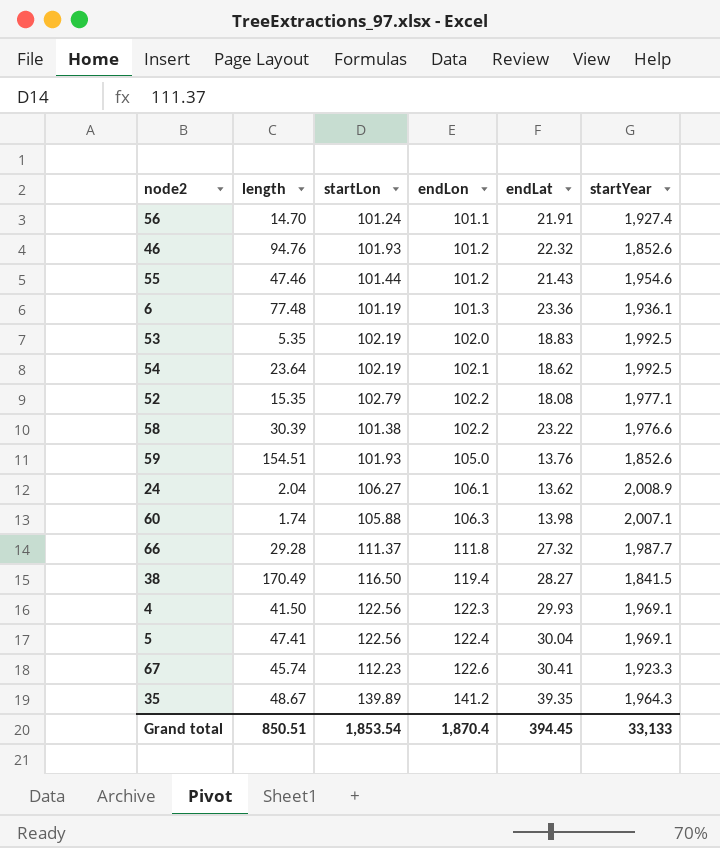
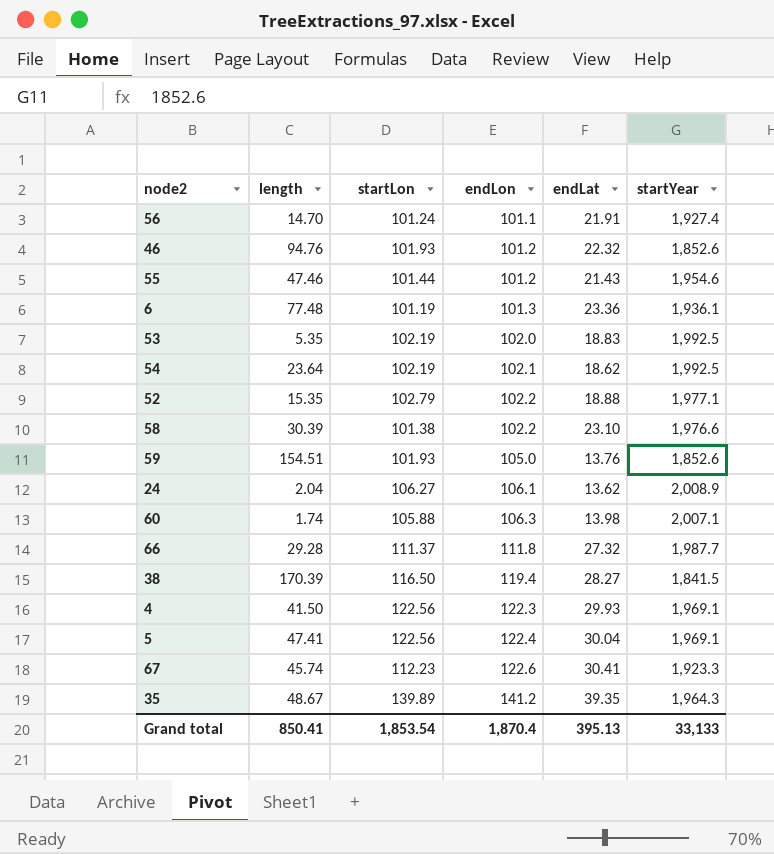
52 | endLat: 18.08 -> 18.88
58 | endLat: 23.22 -> 23.10
38 | length: 170.49 -> 170.39
Grand total | length: 850.51 -> 850.41
Grand total | endLat: 394.45 -> 395.13

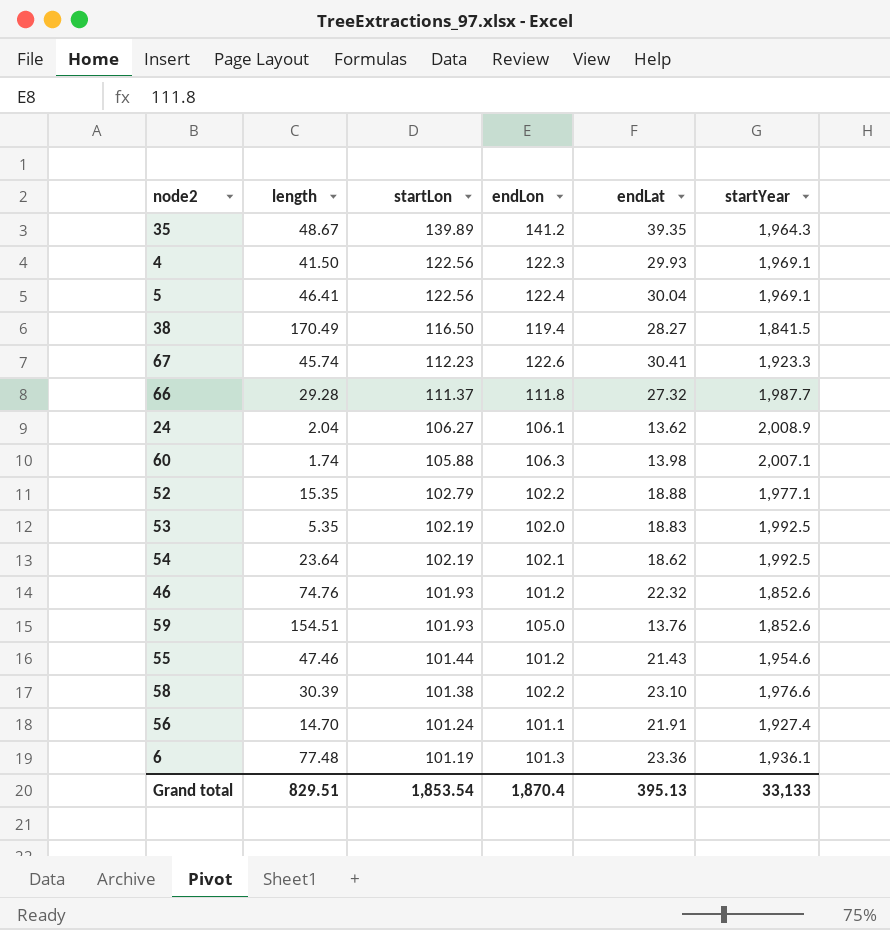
row order: endLon ascending -> startLon descending
5 | length: 47.41 -> 46.41
38 | length: 170.39 -> 170.49
46 | length: 94.76 -> 74.76
Grand total | length: 850.41 -> 829.51

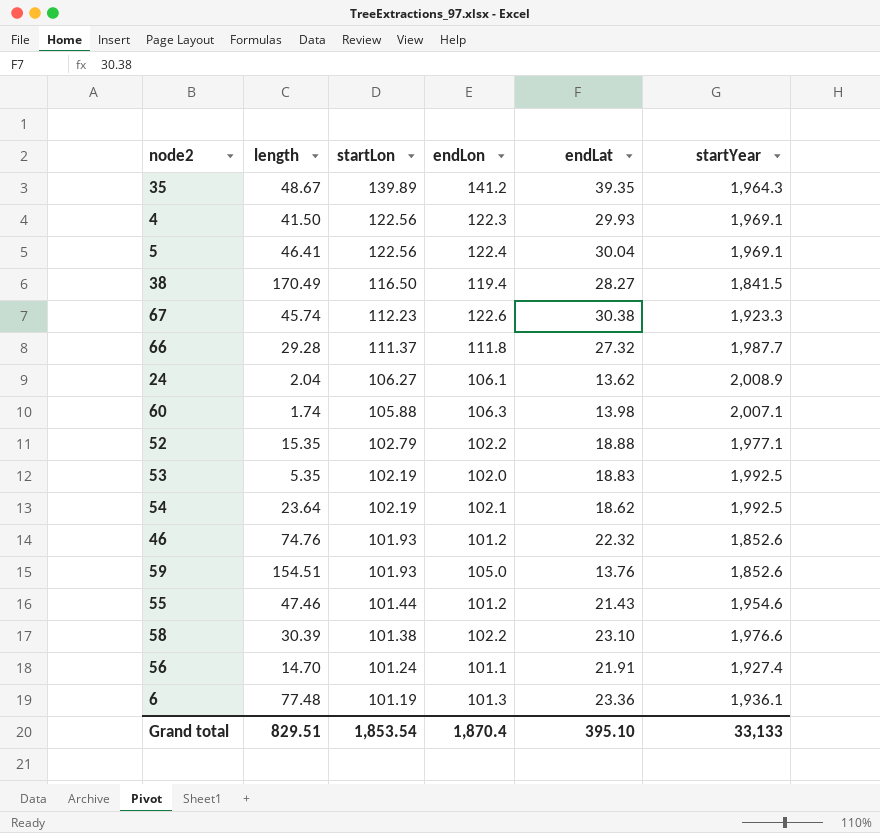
67 | endLat: 30.41 -> 30.38
Grand total | endLat: 395.13 -> 395.10

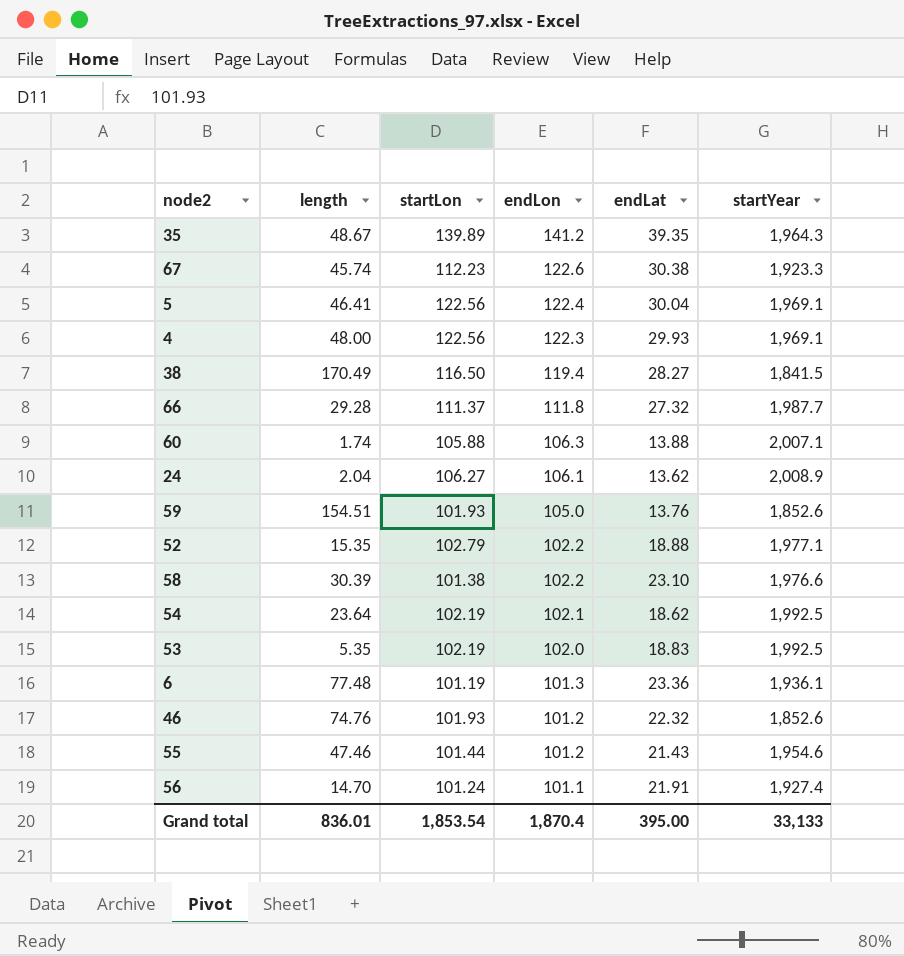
row order: startLon descending -> endLon descending
4 | length: 41.50 -> 48.00
60 | endLat: 13.98 -> 13.88
Grand total | length: 829.51 -> 836.01
Grand total | endLat: 395.10 -> 395.00

